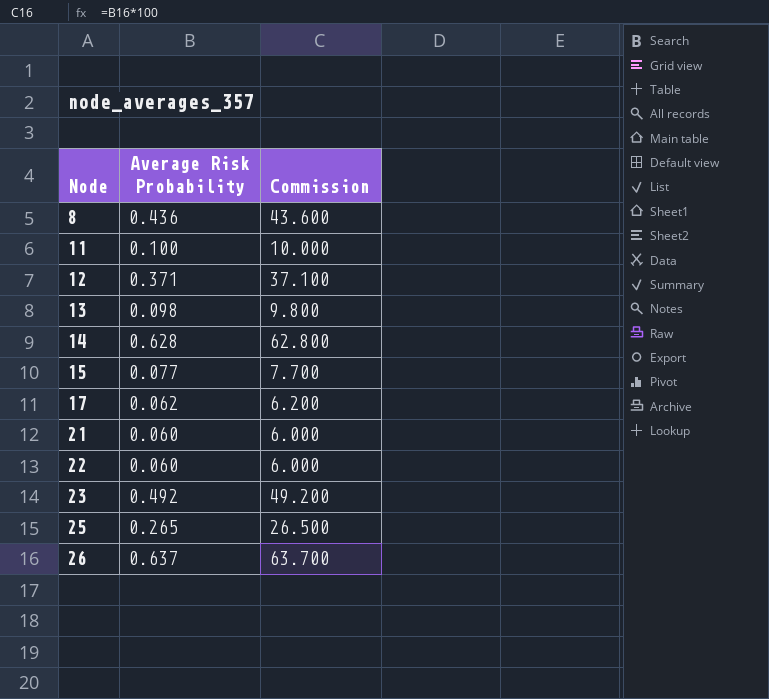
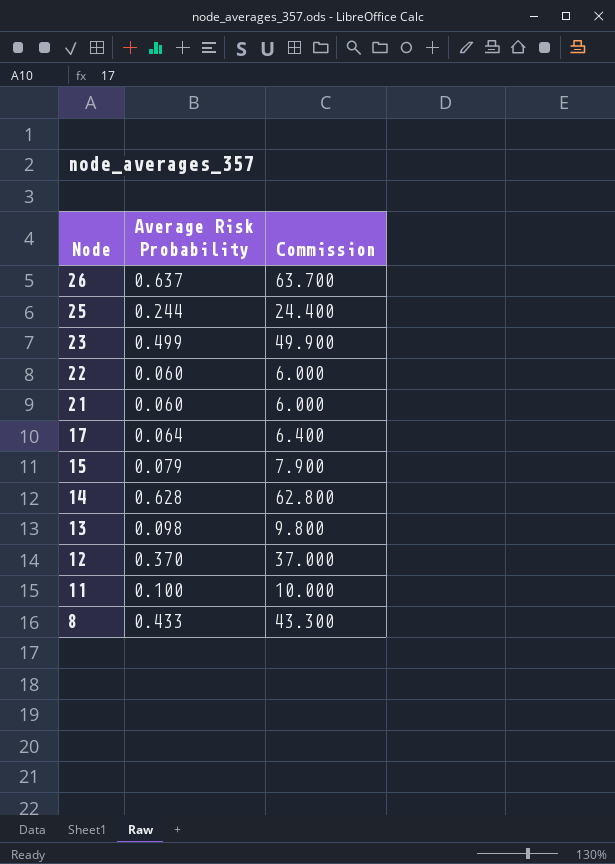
row order: Node ascending -> Node descending
25 | Average Risk Probability: 0.265 -> 0.244
25 | Commission: 26.500 -> 24.400
23 | Average Risk Probability: 0.492 -> 0.499
23 | Commission: 49.200 -> 49.900
17 | Average Risk Probability: 0.062 -> 0.064
17 | Commission: 6.200 -> 6.400
15 | Average Risk Probability: 0.077 -> 0.079
15 | Commission: 7.700 -> 7.900
12 | Average Risk Probability: 0.371 -> 0.370
12 | Commission: 37.100 -> 37.000
8 | Average Risk Probability: 0.436 -> 0.433
8 | Commission: 43.600 -> 43.300

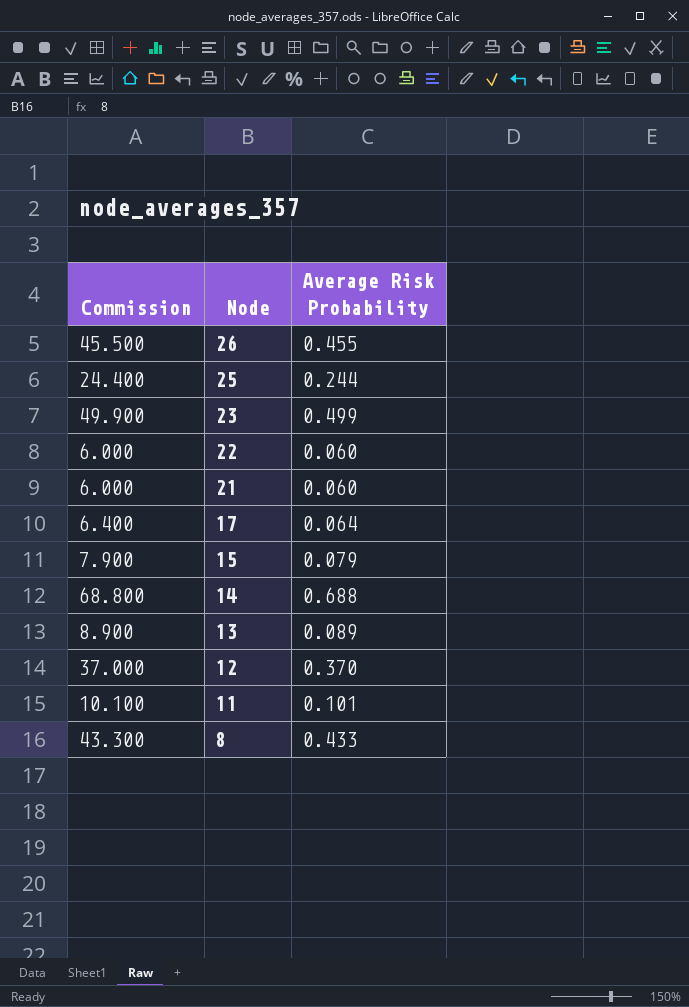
column Commission | position: 3 -> 1
26 | Commission: 63.700 -> 45.500
26 | Average Risk Probability: 0.637 -> 0.455
14 | Commission: 62.800 -> 68.800
14 | Average Risk Probability: 0.628 -> 0.688
13 | Commission: 9.800 -> 8.900
13 | Average Risk Probability: 0.098 -> 0.089
11 | Commission: 10.000 -> 10.100
11 | Average Risk Probability: 0.100 -> 0.101

